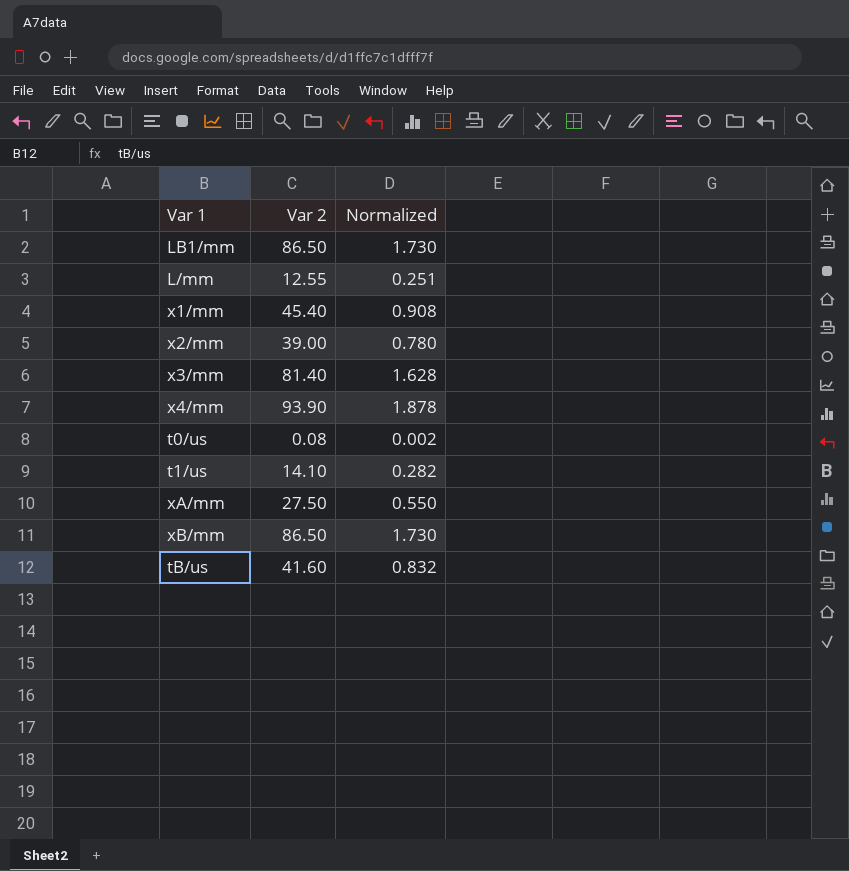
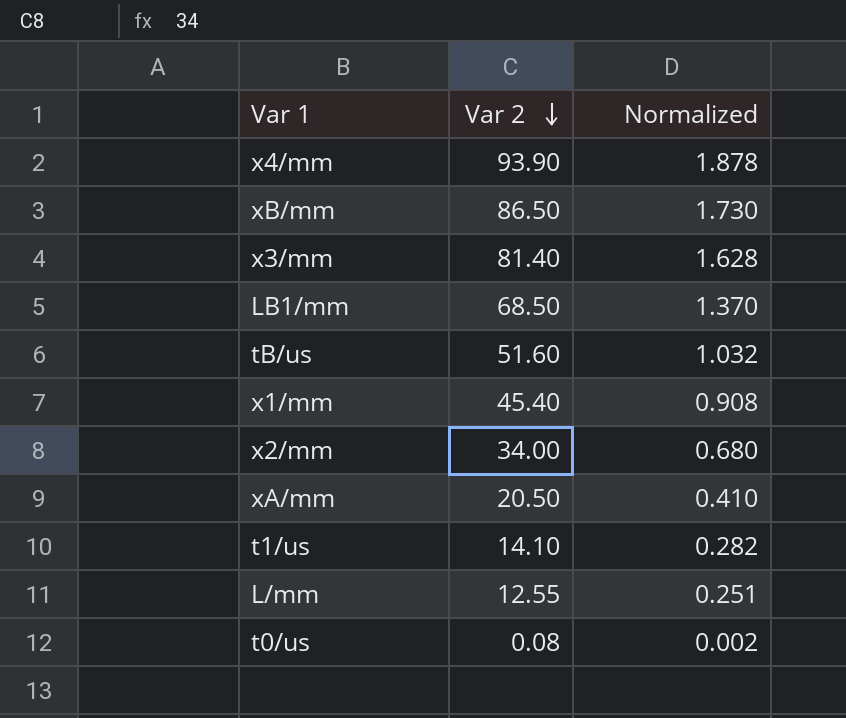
row order: none -> Var 2 descending
LB1/mm | Var 2: 86.50 -> 68.50
LB1/mm | Normalized: 1.730 -> 1.370
tB/us | Var 2: 41.60 -> 51.60
tB/us | Normalized: 0.832 -> 1.032
x2/mm | Var 2: 39.00 -> 34.00
x2/mm | Normalized: 0.780 -> 0.680
xA/mm | Var 2: 27.50 -> 20.50
xA/mm | Normalized: 0.550 -> 0.410

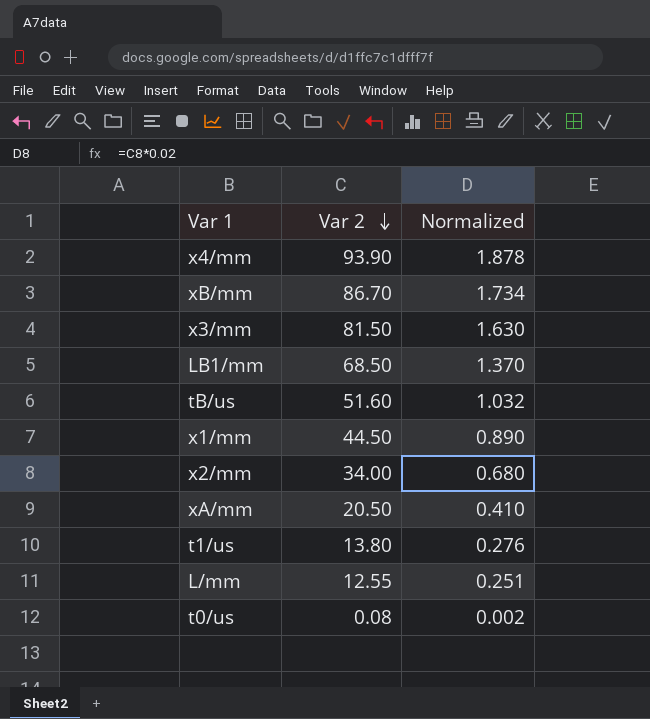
xB/mm | Var 2: 86.50 -> 86.70
xB/mm | Normalized: 1.730 -> 1.734
x3/mm | Var 2: 81.40 -> 81.50
x3/mm | Normalized: 1.628 -> 1.630
x1/mm | Var 2: 45.40 -> 44.50
x1/mm | Normalized: 0.908 -> 0.890
t1/us | Var 2: 14.10 -> 13.80
t1/us | Normalized: 0.282 -> 0.276

